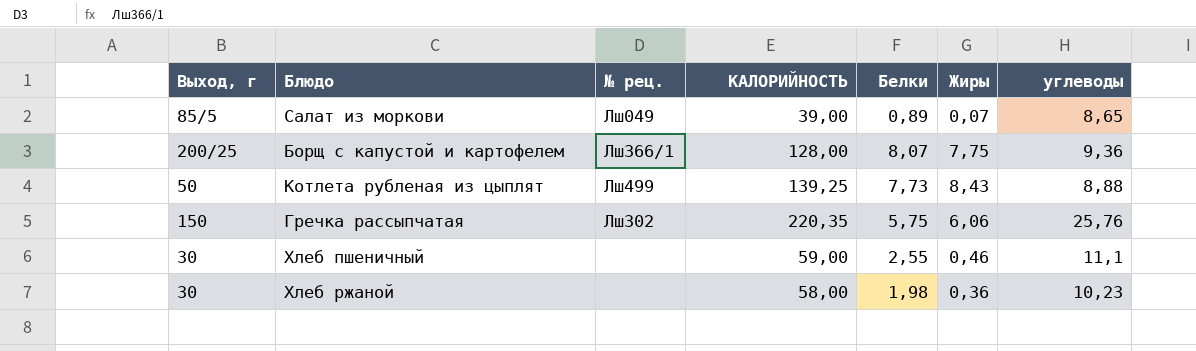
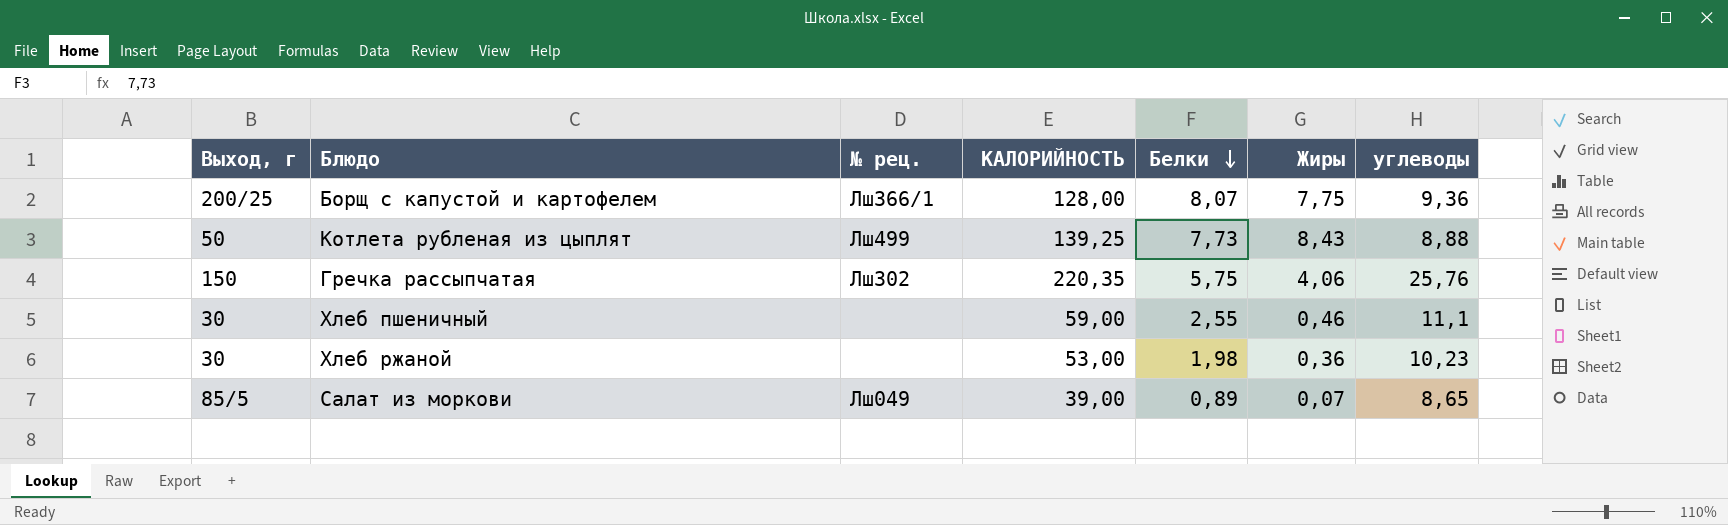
row order: none -> Белки descending
Гречка рассыпчатая | Жиры: 6,06 -> 4,06
Хлеб ржаной | КАЛОРИЙНОСТЬ: 58,00 -> 53,00

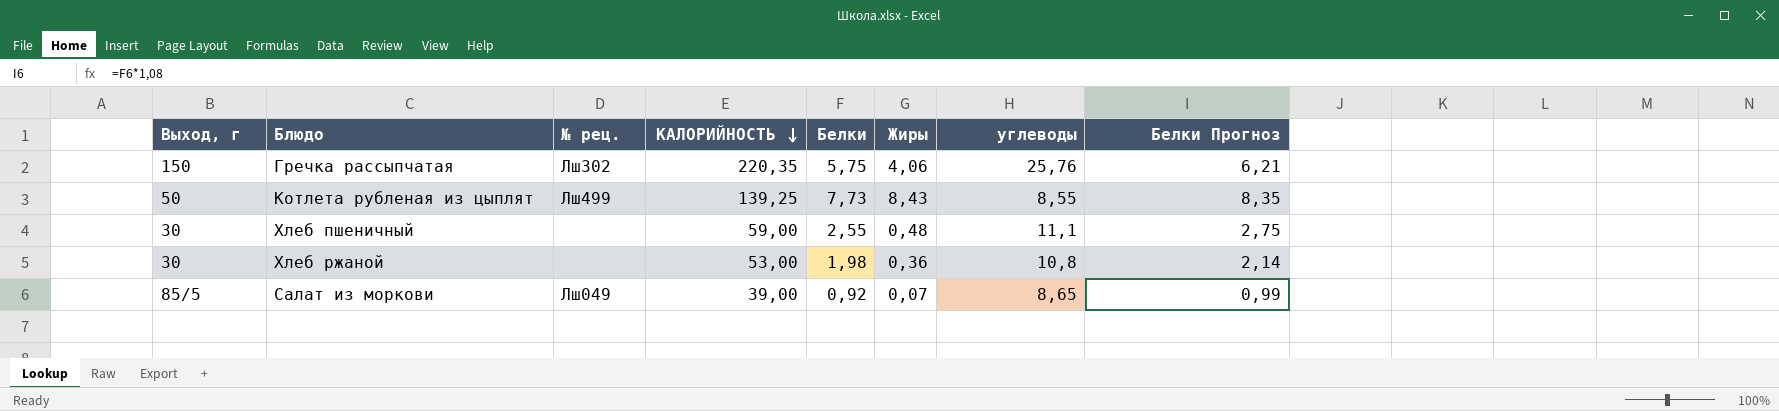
row order: Белки descending -> КАЛОРИЙНОСТЬ descending
column Белки Прогноз | formula: none -> [Белки] * 1,08
row Борщ с капустой и картофелем: 200/25 | Лш366/1 | 128,00 | 8,07 | 7,75 | 9,36 -> none
Котлета рубленая из цыплят | углеводы: 8,88 -> 8,55
Хлеб пшеничный | Жиры: 0,46 -> 0,48
Хлеб ржаной | углеводы: 10,23 -> 10,8
Салат из моркови | Белки: 0,89 -> 0,92

